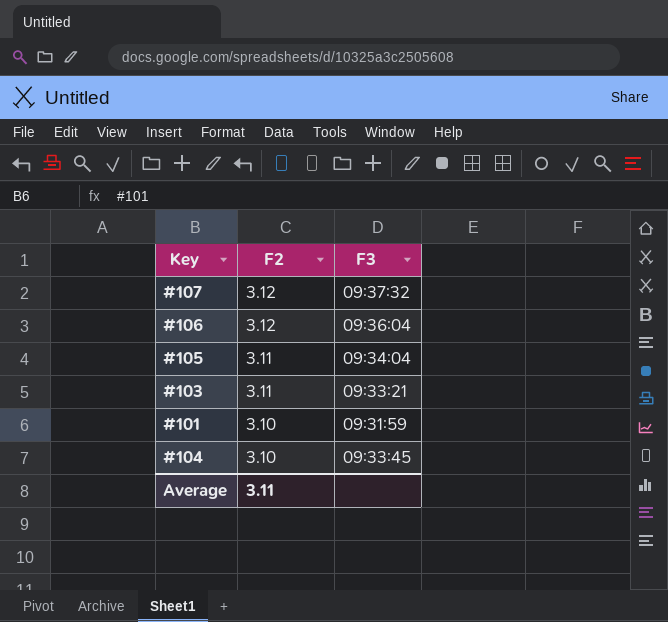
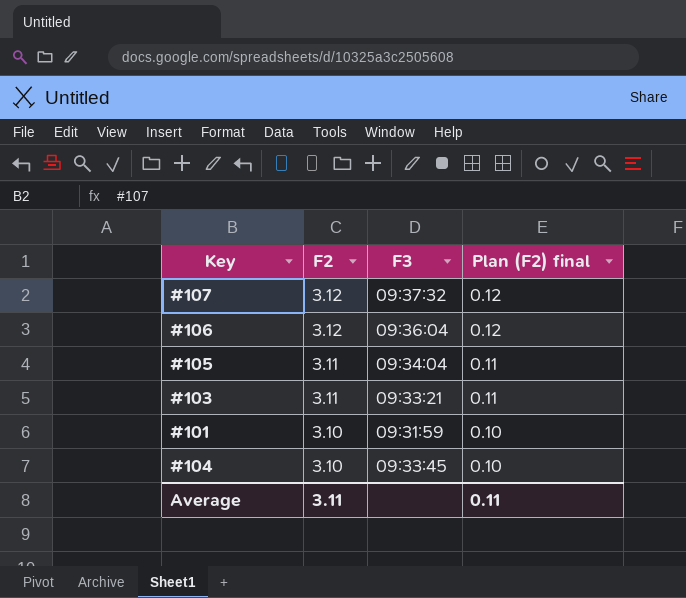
column Plan (F2) final | formula: none -> [F2] - 3

